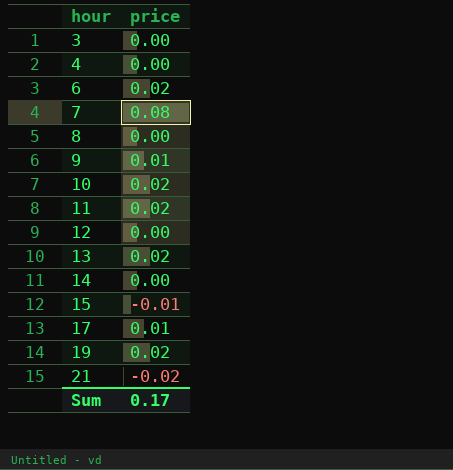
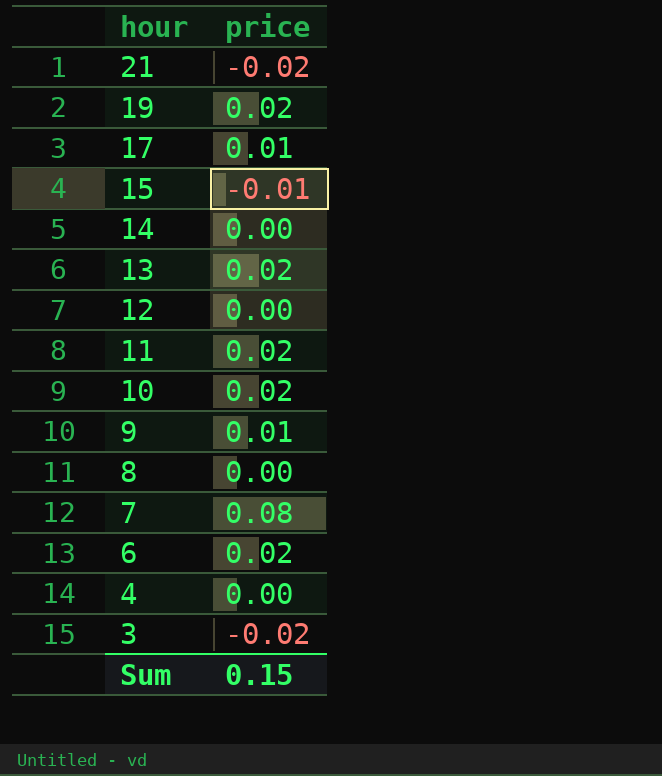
row order: hour ascending -> hour descending
3 | price: 0.00 -> -0.02
Sum | price: 0.17 -> 0.15

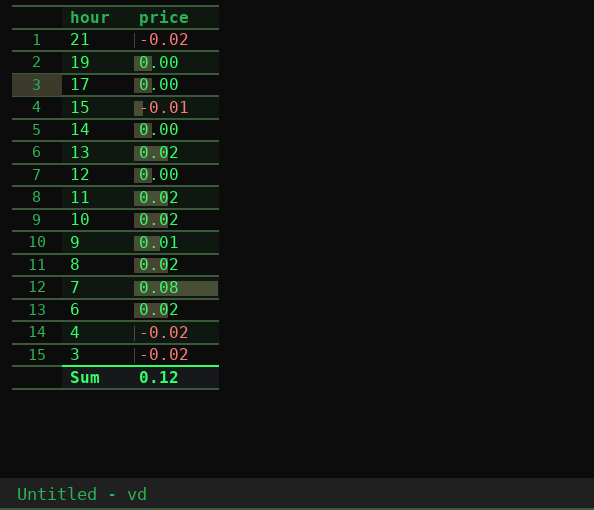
19 | price: 0.02 -> 0.00
17 | price: 0.01 -> 0.00
8 | price: 0.00 -> 0.02
4 | price: 0.00 -> -0.02
Sum | price: 0.15 -> 0.12

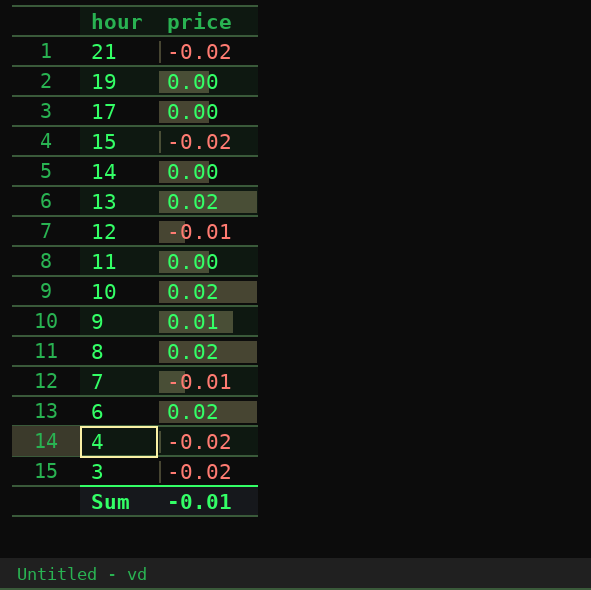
15 | price: -0.01 -> -0.02
12 | price: 0.00 -> -0.01
11 | price: 0.02 -> 0.00
7 | price: 0.08 -> -0.01
Sum | price: 0.12 -> -0.01

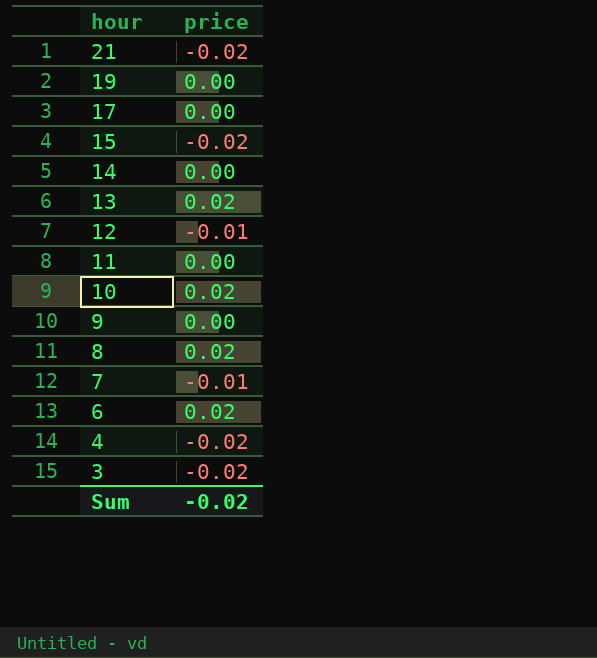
9 | price: 0.01 -> 0.00
Sum | price: -0.01 -> -0.02

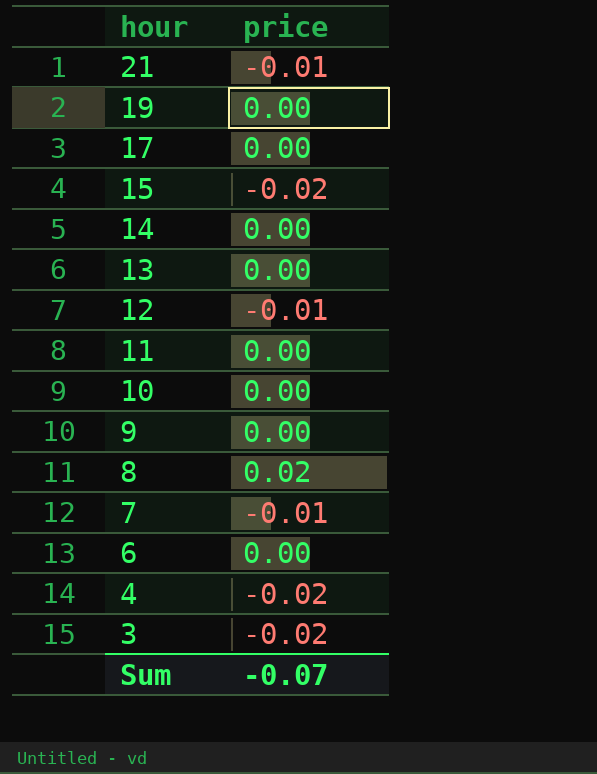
21 | price: -0.02 -> -0.01
13 | price: 0.02 -> 0.00
10 | price: 0.02 -> 0.00
6 | price: 0.02 -> 0.00
Sum | price: -0.02 -> -0.07

